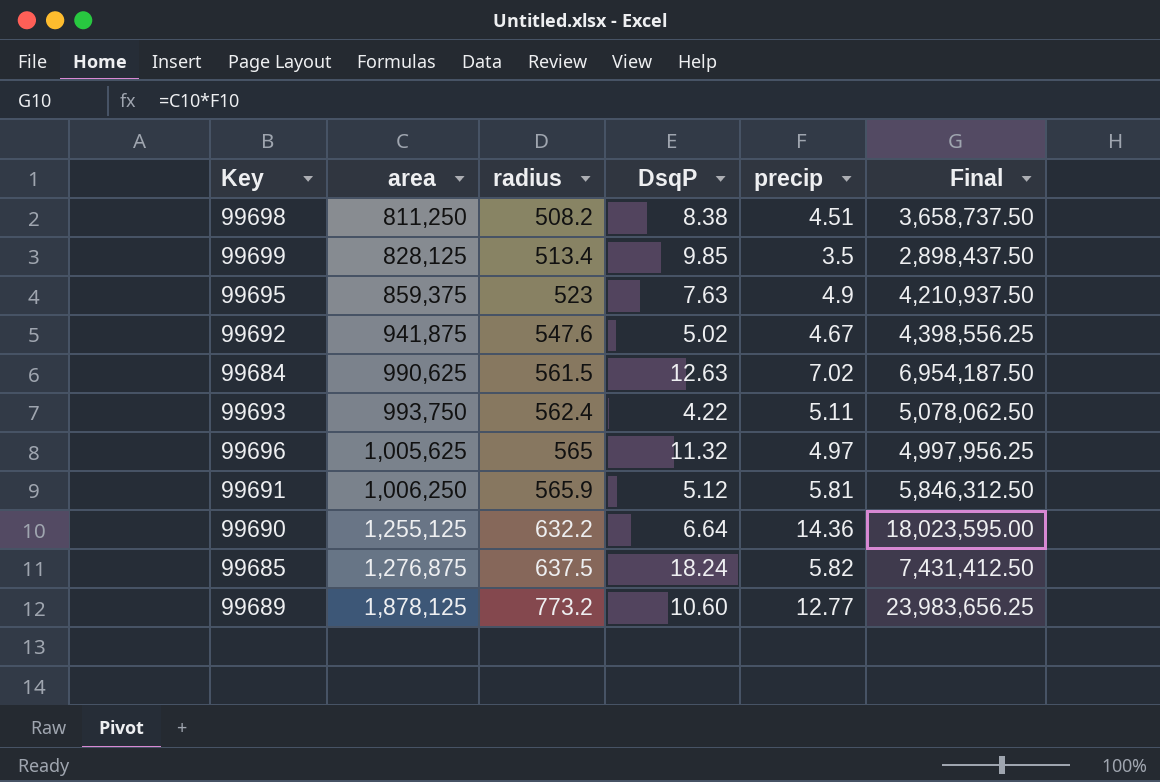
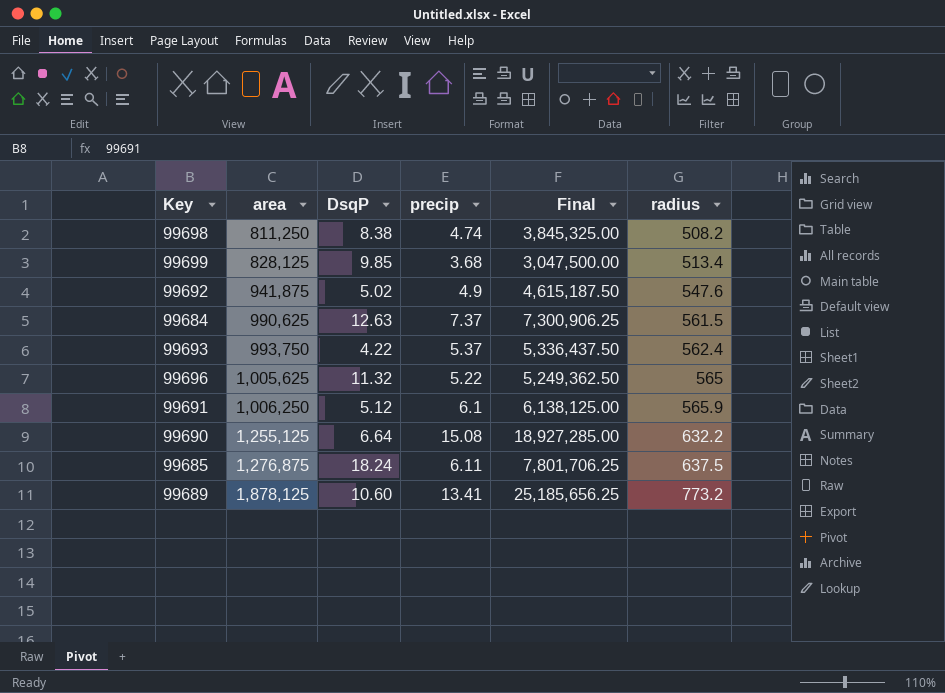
column radius | position: 3 -> 6
row 99695: 859,375 | 523 | 7.63 | 4.9 | 4,210,937.50 -> none
99698 | precip: 4.51 -> 4.74
99698 | Final: 3,658,737.50 -> 3,845,325.00
99699 | precip: 3.5 -> 3.68
99699 | Final: 2,898,437.50 -> 3,047,500.00
99692 | precip: 4.67 -> 4.9
99692 | Final: 4,398,556.25 -> 4,615,187.50
99684 | precip: 7.02 -> 7.37
99684 | Final: 6,954,187.50 -> 7,300,906.25
99693 | precip: 5.11 -> 5.37
99693 | Final: 5,078,062.50 -> 5,336,437.50
99696 | precip: 4.97 -> 5.22
99696 | Final: 4,997,956.25 -> 5,249,362.50
99691 | precip: 5.81 -> 6.1
99691 | Final: 5,846,312.50 -> 6,138,125.00
99690 | precip: 14.36 -> 15.08
99690 | Final: 18,023,595.00 -> 18,927,285.00
99685 | precip: 5.82 -> 6.11
99685 | Final: 7,431,412.50 -> 7,801,706.25
99689 | precip: 12.77 -> 13.41
99689 | Final: 23,983,656.25 -> 25,185,656.25

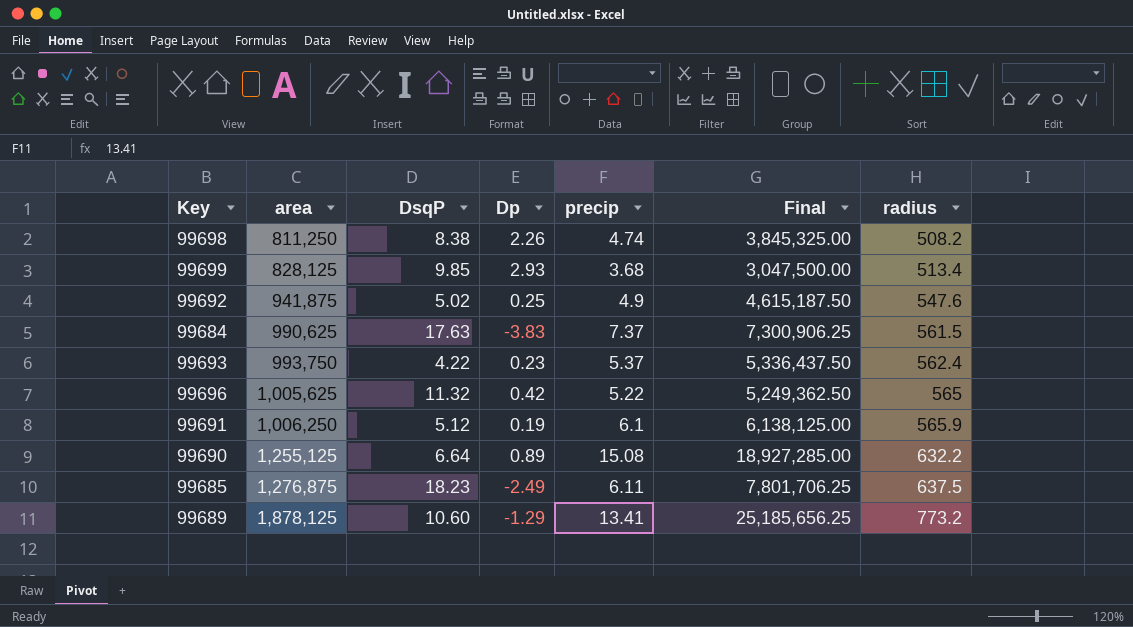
column Dp | position: none -> 4
99684 | DsqP: 12.63 -> 17.63
99685 | DsqP: 18.24 -> 18.23

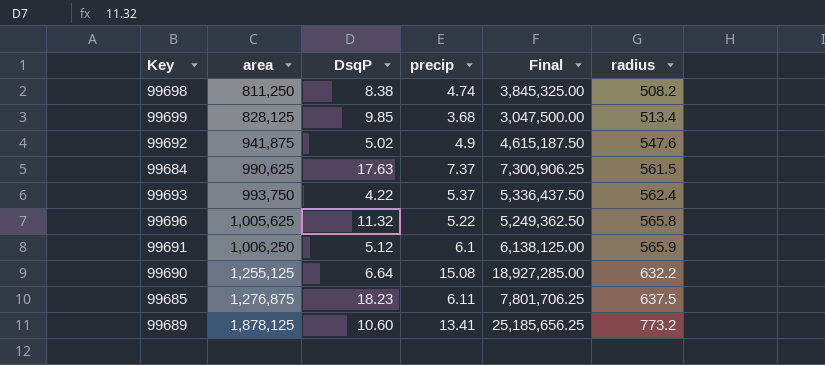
column Dp | position: 4 -> none
99696 | radius: 565 -> 565.8

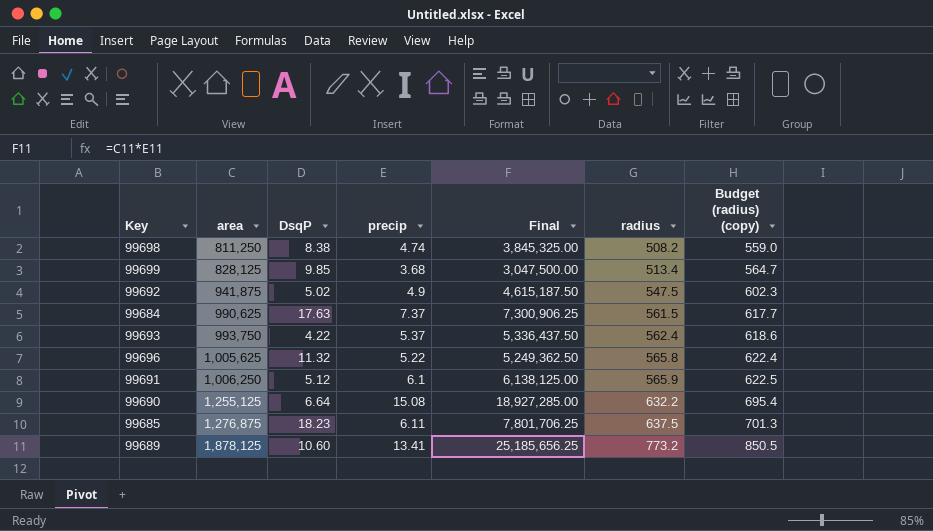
column Budget (radius) (copy) | formula: none -> [radius] * 1.1
99692 | radius: 547.6 -> 547.5

